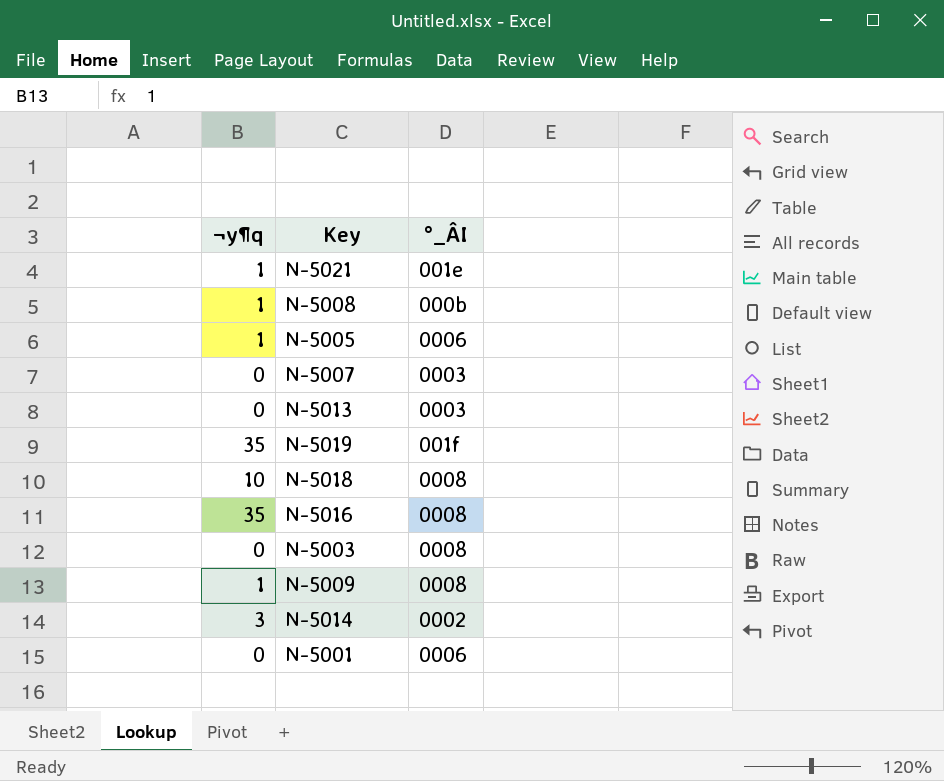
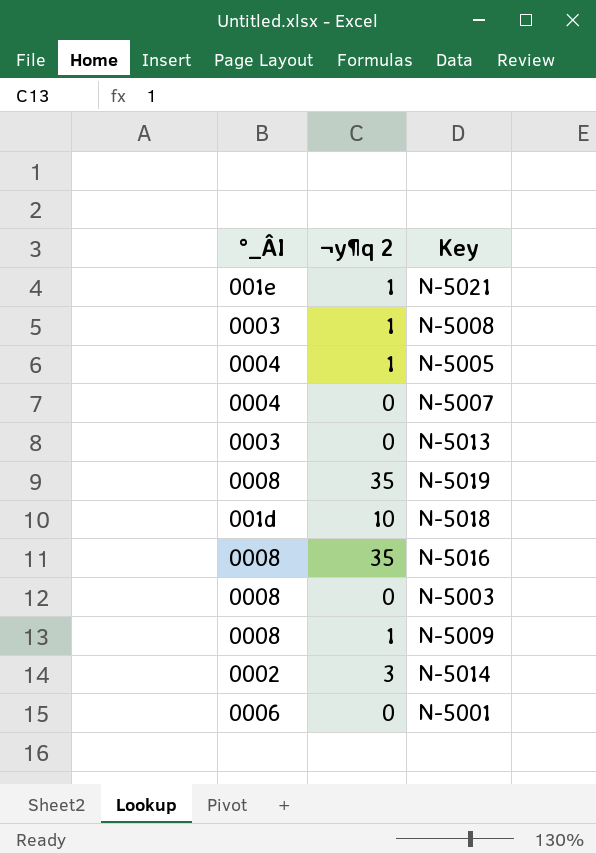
column °_ÂI | position: 3 -> 1
column name: ¬y¶q -> ¬y¶q 2
N-5008 | °_ÂI: 000b -> 0003
N-5005 | °_ÂI: 0006 -> 0004
N-5007 | °_ÂI: 0003 -> 0004
N-5019 | °_ÂI: 001f -> 0008
N-5018 | °_ÂI: 0008 -> 001d

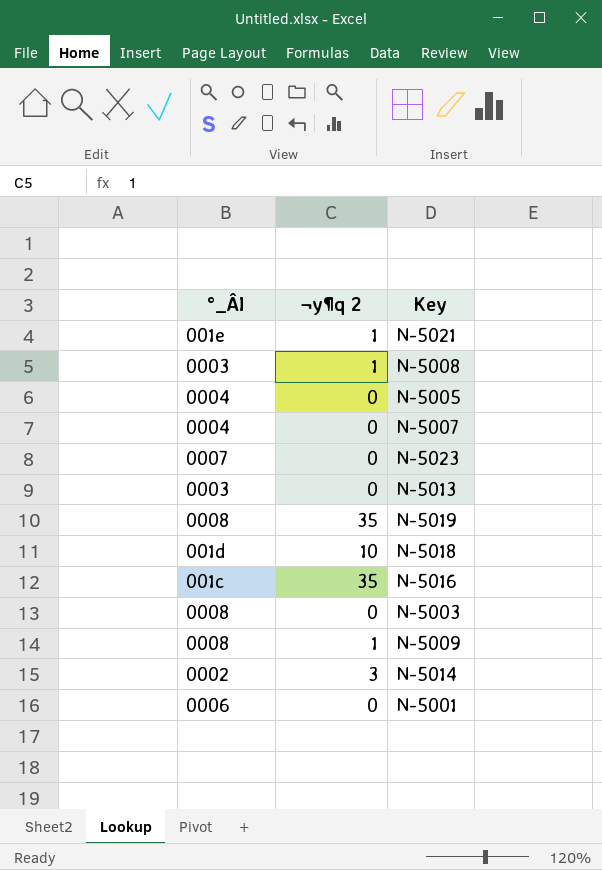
N-5005 | ¬y¶q 2: 1 -> 0
row N-5023: none -> 0007 | 0
N-5016 | °_ÂI: 0008 -> 001c

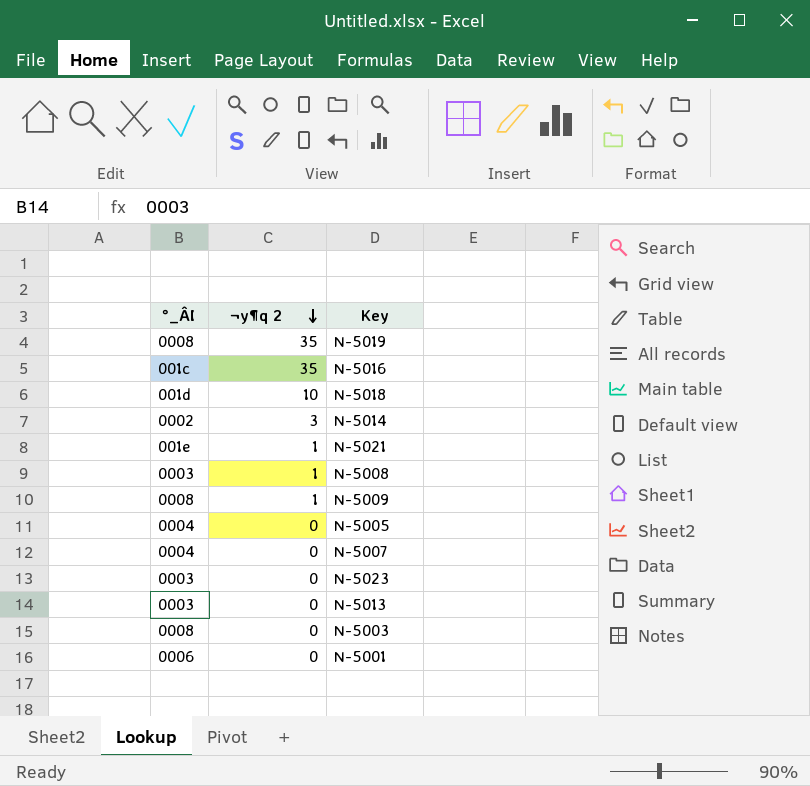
row order: none -> ¬y¶q 2 descending
N-5023 | °_ÂI: 0007 -> 0003

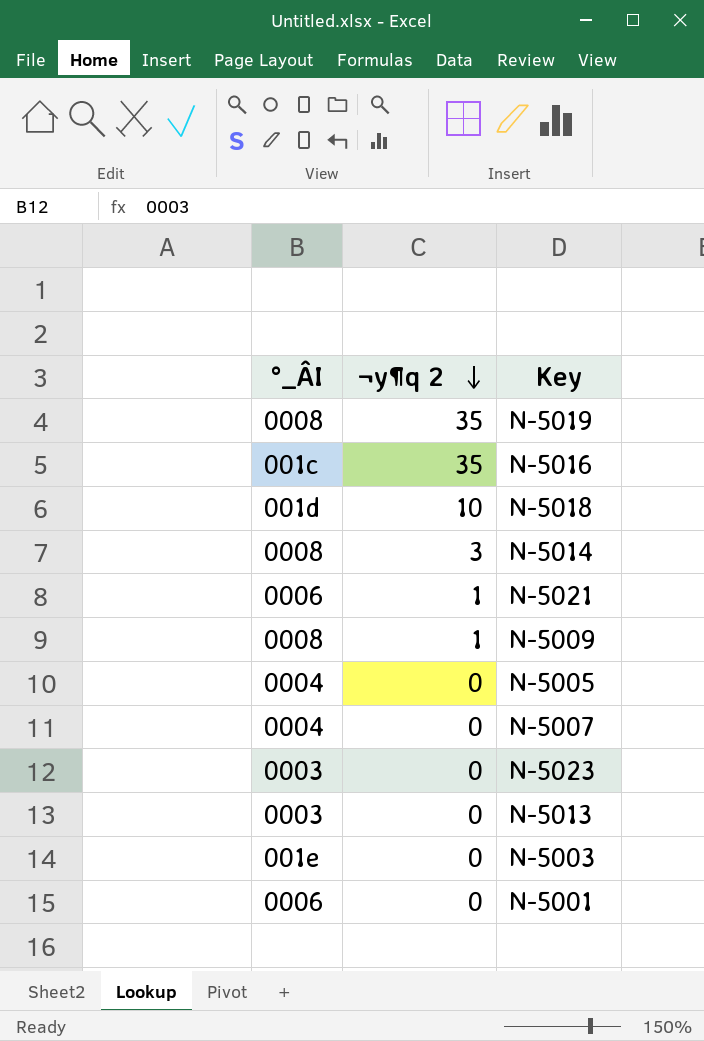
row N-5008: 0003 | 1 -> none
N-5014 | °_ÂI: 0002 -> 0008
N-5021 | °_ÂI: 001e -> 0006
N-5003 | °_ÂI: 0008 -> 001e

